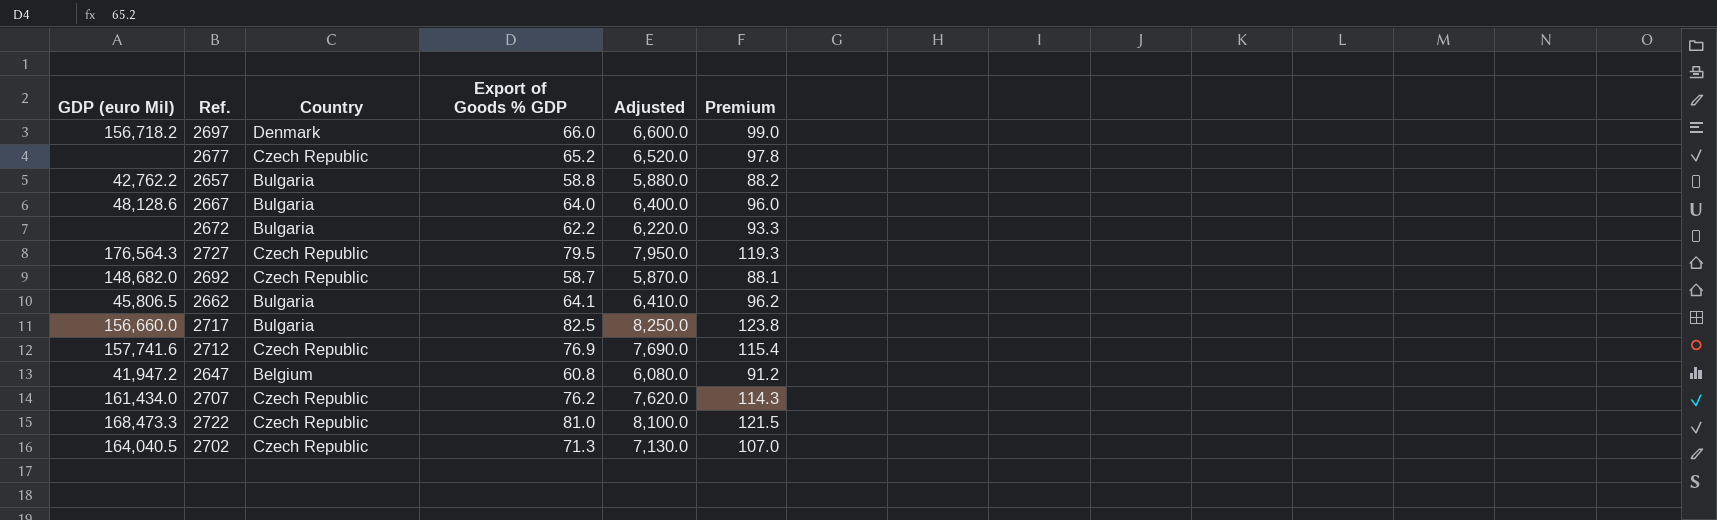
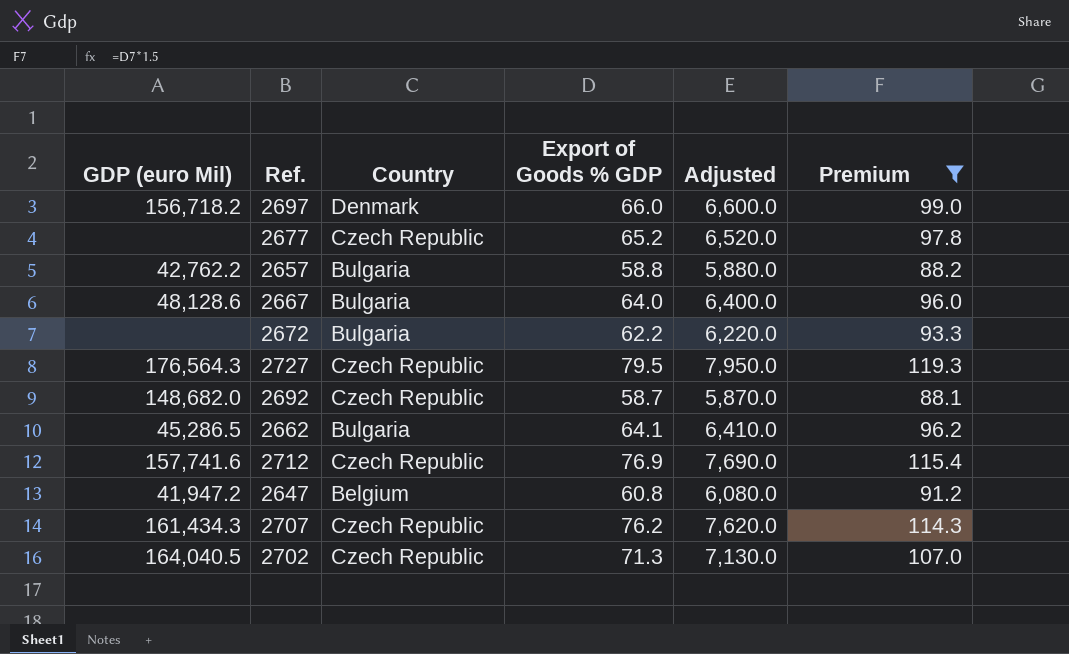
filter: none -> Premium <= 119.3
2662 | GDP (euro Mil): 45,806.5 -> 45,286.5
2707 | GDP (euro Mil): 161,434.0 -> 161,434.3

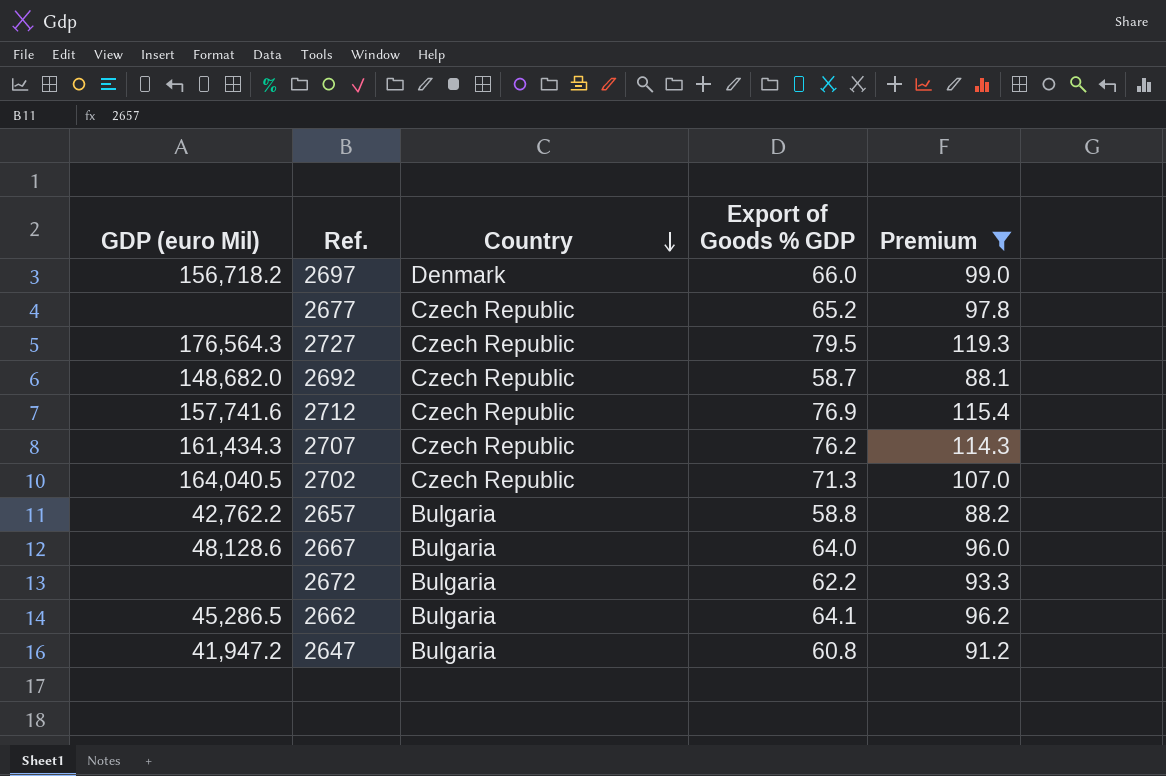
row order: none -> Country descending
column Adjusted | formula: [Export of Goods % GDP] * 100 -> none
2647 | Country: Belgium -> Bulgaria

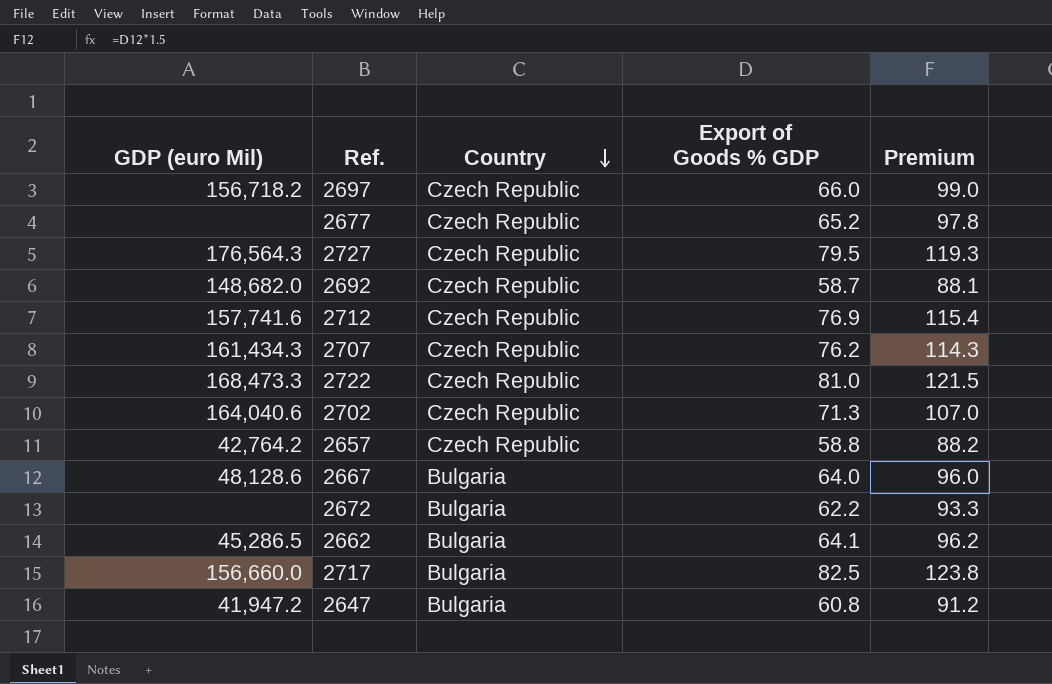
filter: Premium <= 119.3 -> none
2697 | Country: Denmark -> Czech Republic
2702 | GDP (euro Mil): 164,040.5 -> 164,040.6
2657 | GDP (euro Mil): 42,762.2 -> 42,764.2
2657 | Country: Bulgaria -> Czech Republic

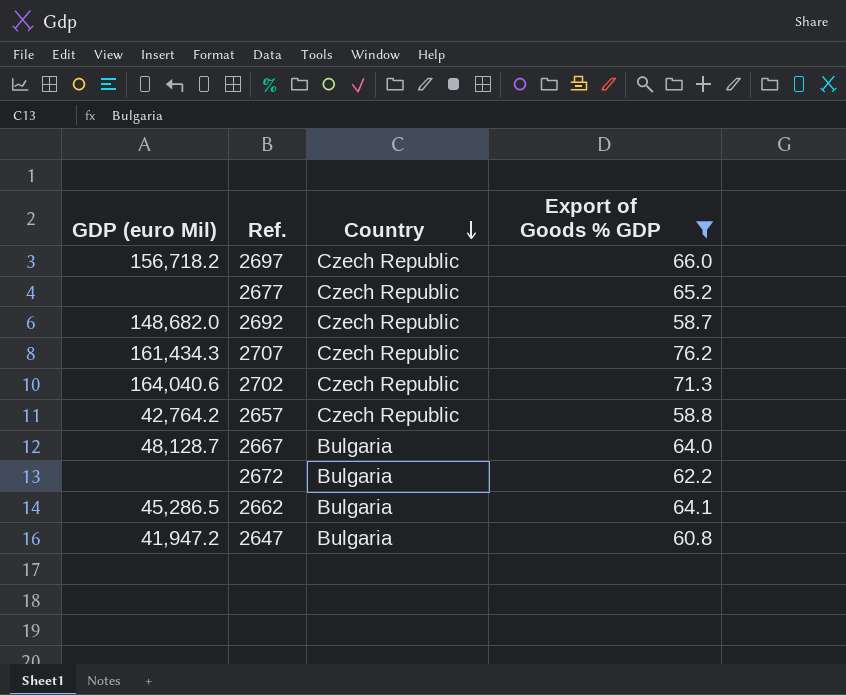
filter: none -> Export of Goods % GDP <= 76.2
column Premium | formula: [Export of Goods % GDP] * 1.5 -> none
2667 | GDP (euro Mil): 48,128.6 -> 48,128.7

